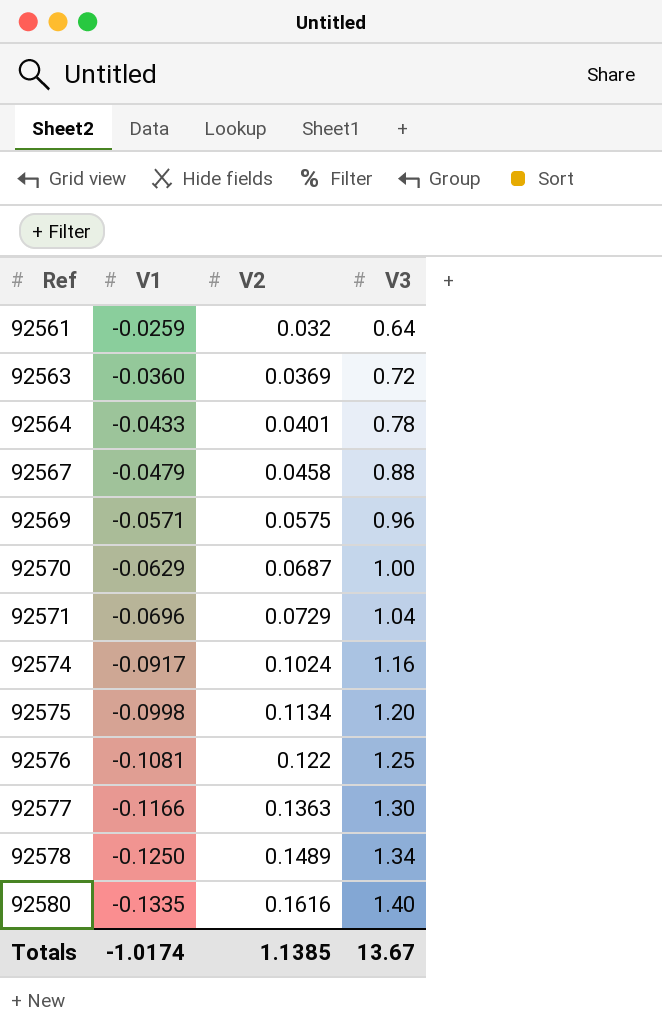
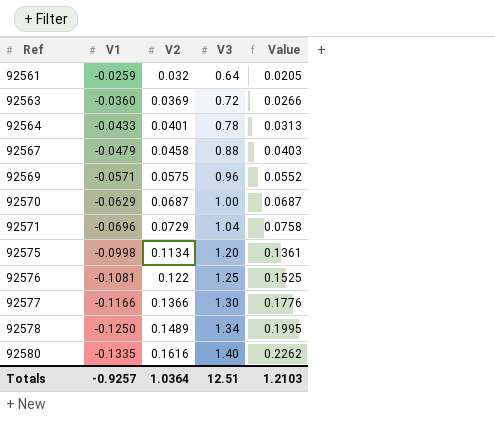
column Value | formula: none -> [V2] * [V3]
row 92574: -0.0917 | 0.1024 | 1.16 -> none
92577 | V2: 0.1363 -> 0.1366
Totals | V1: -1.0174 -> -0.9257
Totals | V2: 1.1385 -> 1.0364
Totals | V3: 13.67 -> 12.51

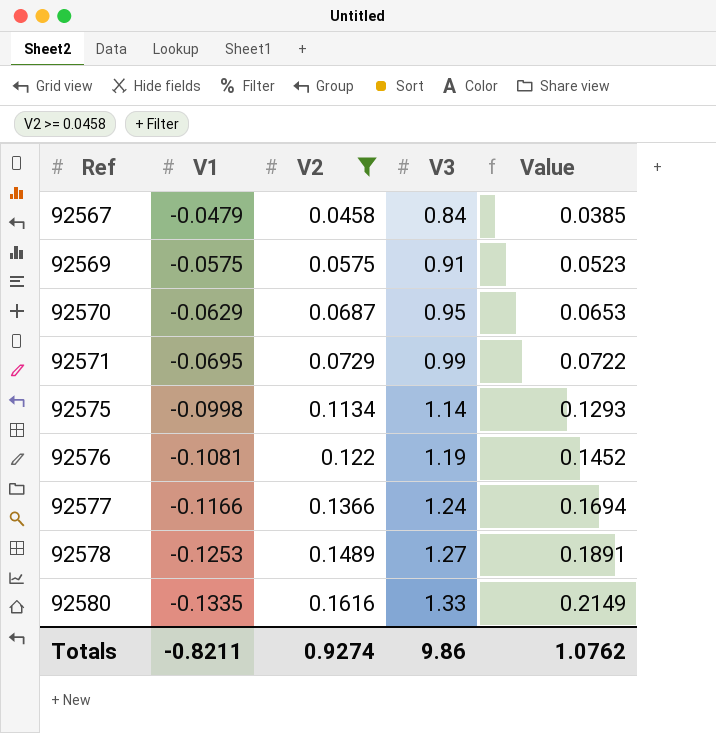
filter: none -> V2 >= 0.0458
92567 | V3: 0.88 -> 0.84
92567 | Value: 0.0403 -> 0.0385
92569 | V1: -0.0571 -> -0.0575
92569 | V3: 0.96 -> 0.91
92569 | Value: 0.0552 -> 0.0523
92570 | V3: 1.00 -> 0.95
92570 | Value: 0.0687 -> 0.0653
92571 | V1: -0.0696 -> -0.0695
92571 | V3: 1.04 -> 0.99
92571 | Value: 0.0758 -> 0.0722
92575 | V3: 1.20 -> 1.14
92575 | Value: 0.1361 -> 0.1293
92576 | V3: 1.25 -> 1.19
92576 | Value: 0.1525 -> 0.1452
92577 | V3: 1.30 -> 1.24
92577 | Value: 0.1776 -> 0.1694
92578 | V1: -0.1250 -> -0.1253
92578 | V3: 1.34 -> 1.27
92578 | Value: 0.1995 -> 0.1891
92580 | V3: 1.40 -> 1.33
92580 | Value: 0.2262 -> 0.2149
Totals | V1: -0.9257 -> -0.8211
Totals | V2: 1.0364 -> 0.9274
Totals | V3: 12.51 -> 9.86
Totals | Value: 1.2103 -> 1.0762

